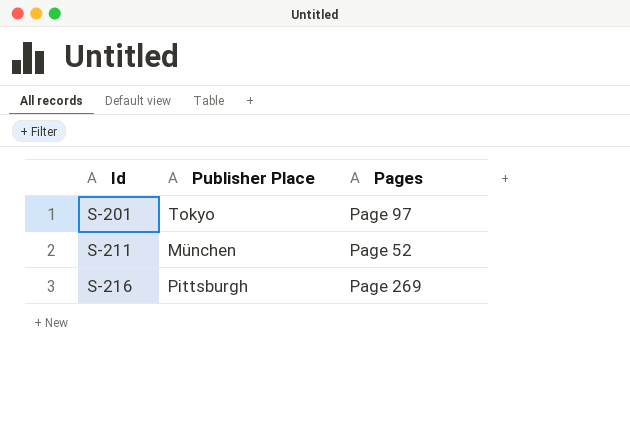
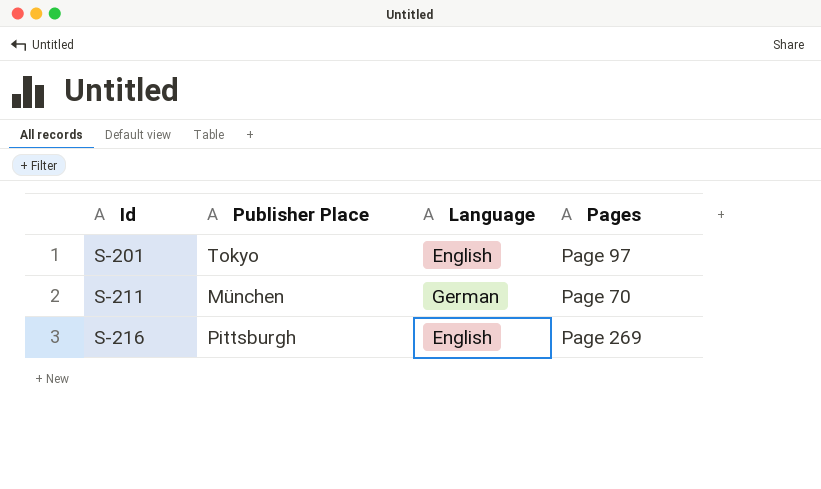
column Language | position: none -> 3
S-211 | Pages: Page 52 -> Page 70

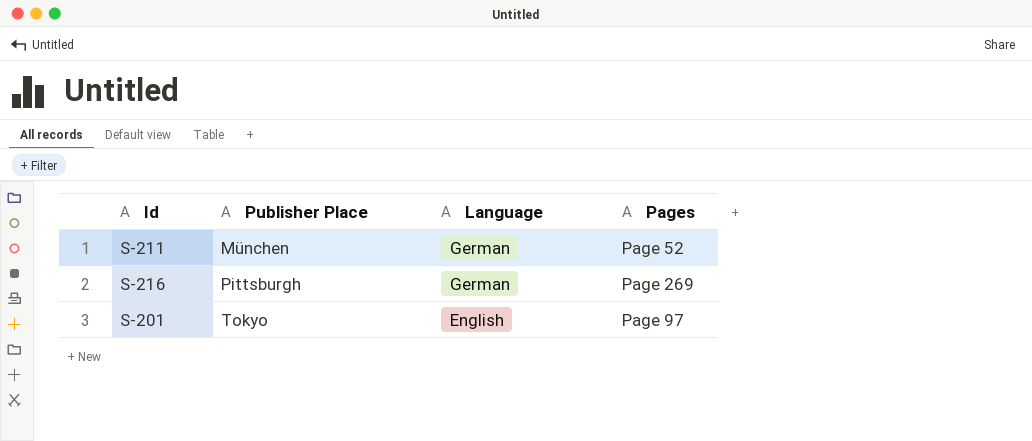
row order: Id ascending -> Publisher Place ascending
S-211 | Pages: Page 70 -> Page 52
S-216 | Language: English -> German

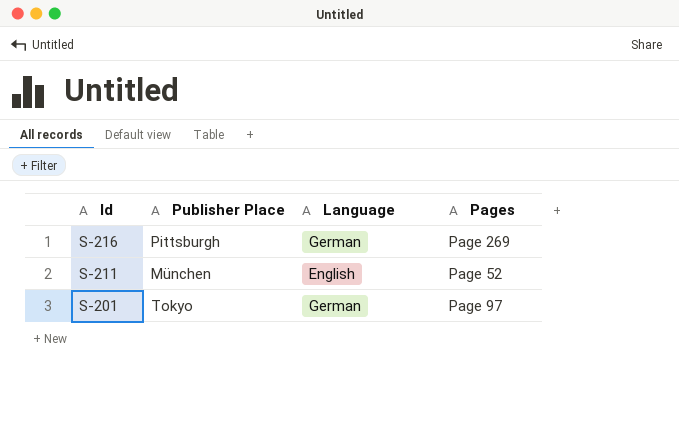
row order: Publisher Place ascending -> Id descending
S-211 | Language: German -> English
S-201 | Language: English -> German

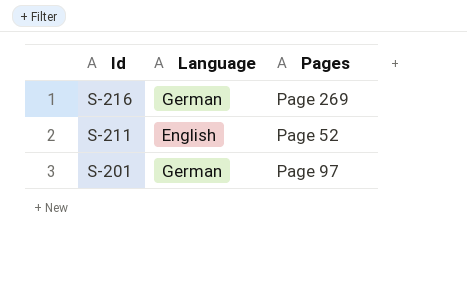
column Publisher Place | position: 2 -> none

